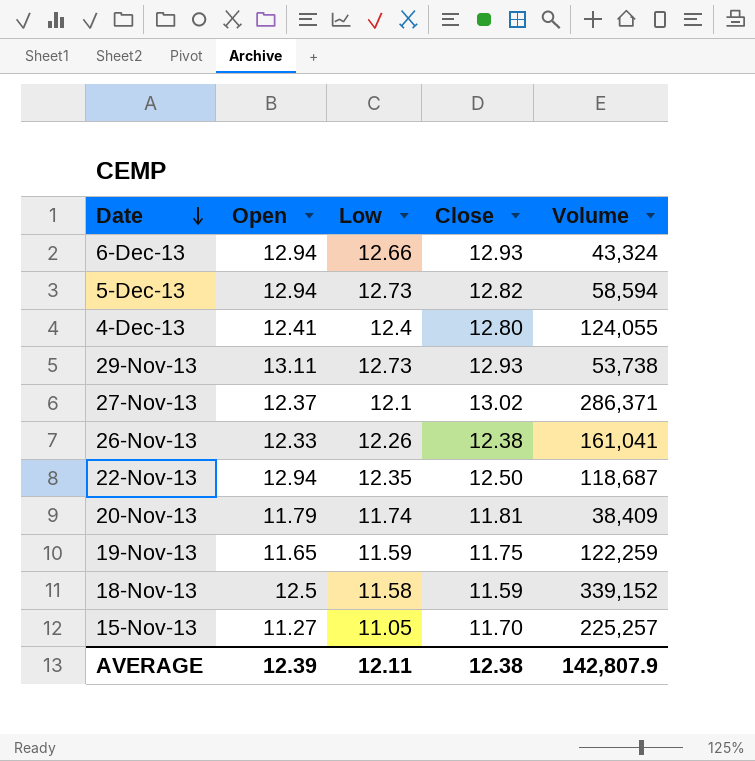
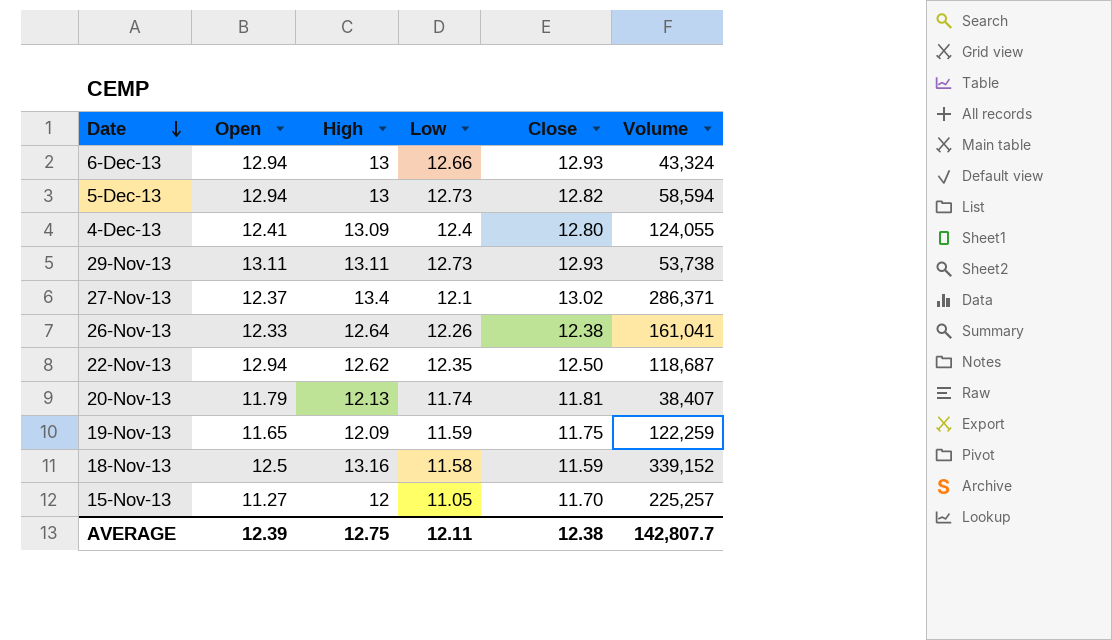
column High | position: none -> 3
20-Nov-13 | Volume: 38,409 -> 38,407
AVERAGE | Volume: 142,807.9 -> 142,807.7

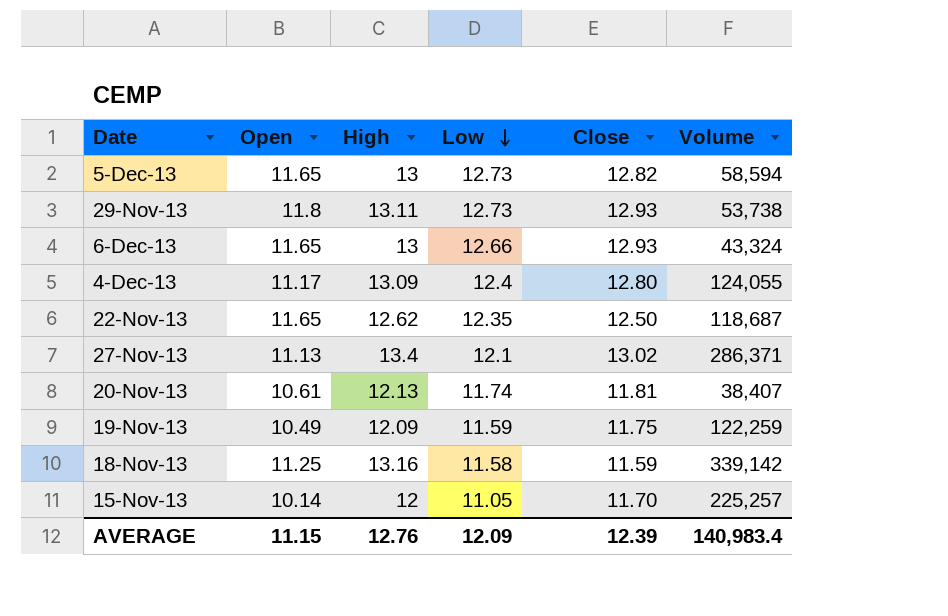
row order: Date descending -> Low descending
row 26-Nov-13: 12.33 | 12.64 | 12.26 | 12.38 | 161,041 -> none
5-Dec-13 | Open: 12.94 -> 11.65
29-Nov-13 | Open: 13.11 -> 11.8
6-Dec-13 | Open: 12.94 -> 11.65
4-Dec-13 | Open: 12.41 -> 11.17
22-Nov-13 | Open: 12.94 -> 11.65
27-Nov-13 | Open: 12.37 -> 11.13
20-Nov-13 | Open: 11.79 -> 10.61
19-Nov-13 | Open: 11.65 -> 10.49
18-Nov-13 | Open: 12.5 -> 11.25
18-Nov-13 | Volume: 339,152 -> 339,142
15-Nov-13 | Open: 11.27 -> 10.14
AVERAGE | Open: 12.39 -> 11.15
AVERAGE | High: 12.75 -> 12.76
AVERAGE | Low: 12.11 -> 12.09
AVERAGE | Close: 12.38 -> 12.39
AVERAGE | Volume: 142,807.7 -> 140,983.4

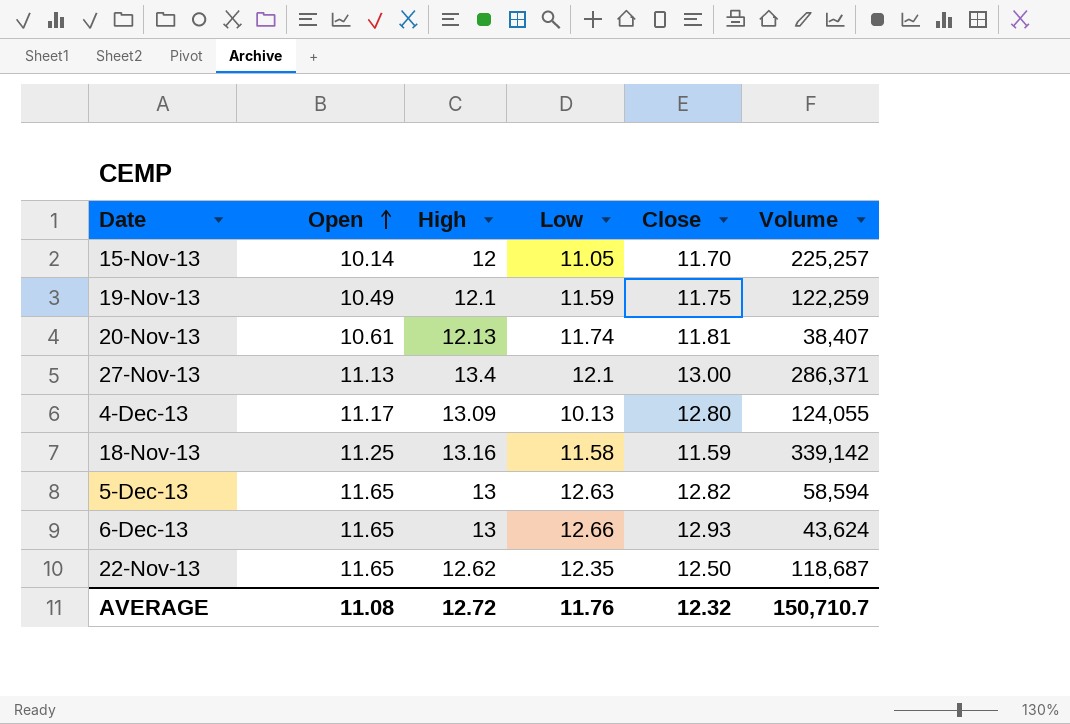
row order: Low descending -> Open ascending
row 29-Nov-13: 11.8 | 13.11 | 12.73 | 12.93 | 53,738 -> none
19-Nov-13 | High: 12.09 -> 12.1
27-Nov-13 | Close: 13.02 -> 13.00
4-Dec-13 | Low: 12.4 -> 10.13
5-Dec-13 | Low: 12.73 -> 12.63
6-Dec-13 | Volume: 43,324 -> 43,624
AVERAGE | Open: 11.15 -> 11.08
AVERAGE | High: 12.76 -> 12.72
AVERAGE | Low: 12.09 -> 11.76
AVERAGE | Close: 12.39 -> 12.32
AVERAGE | Volume: 140,983.4 -> 150,710.7

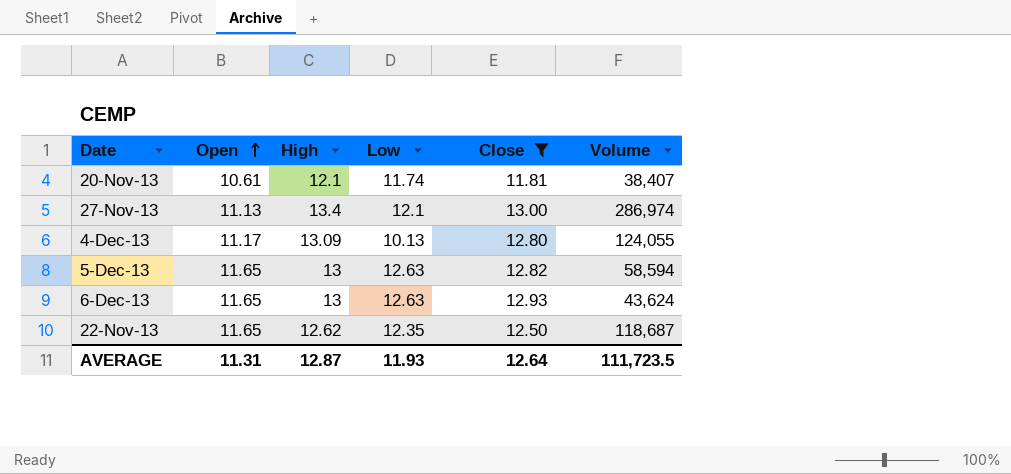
filter: none -> Close >= 11.81
20-Nov-13 | High: 12.13 -> 12.1
27-Nov-13 | Volume: 286,371 -> 286,974
6-Dec-13 | Low: 12.66 -> 12.63
AVERAGE | Open: 11.08 -> 11.31
AVERAGE | High: 12.72 -> 12.87
AVERAGE | Low: 11.76 -> 11.93
AVERAGE | Close: 12.32 -> 12.64
AVERAGE | Volume: 150,710.7 -> 111,723.5

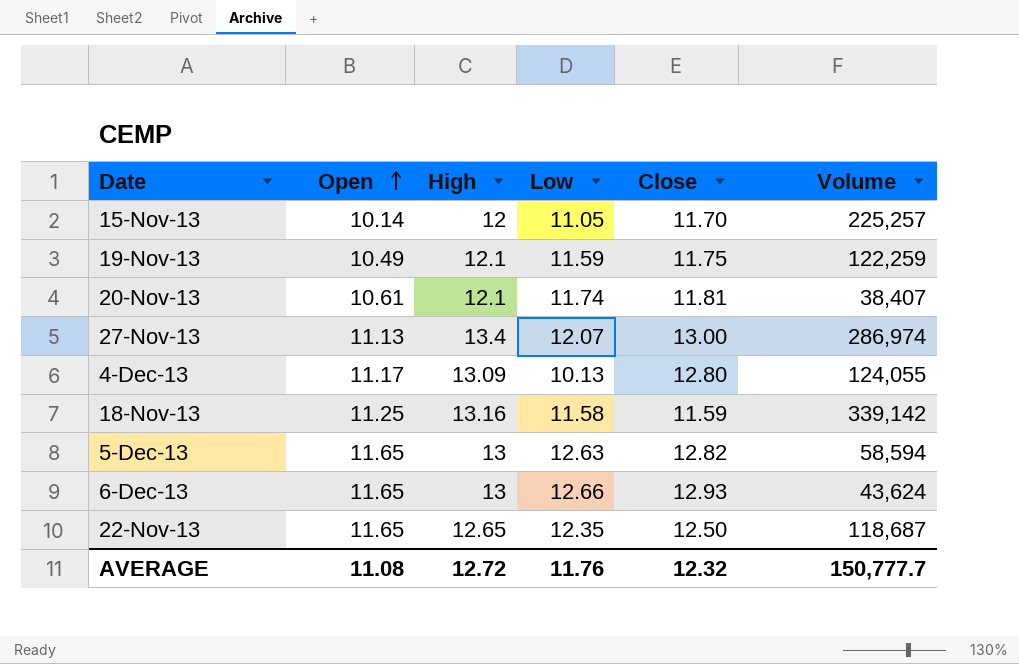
filter: Close >= 11.81 -> none
27-Nov-13 | Low: 12.1 -> 12.07
6-Dec-13 | Low: 12.63 -> 12.66
22-Nov-13 | High: 12.62 -> 12.65
AVERAGE | Open: 11.31 -> 11.08
AVERAGE | High: 12.87 -> 12.72
AVERAGE | Low: 11.93 -> 11.76
AVERAGE | Close: 12.64 -> 12.32
AVERAGE | Volume: 111,723.5 -> 150,777.7

